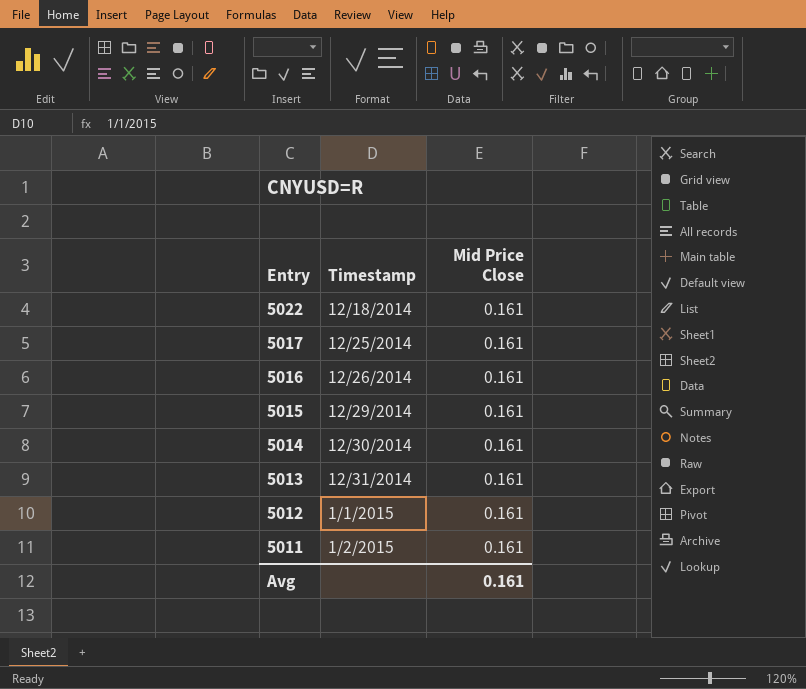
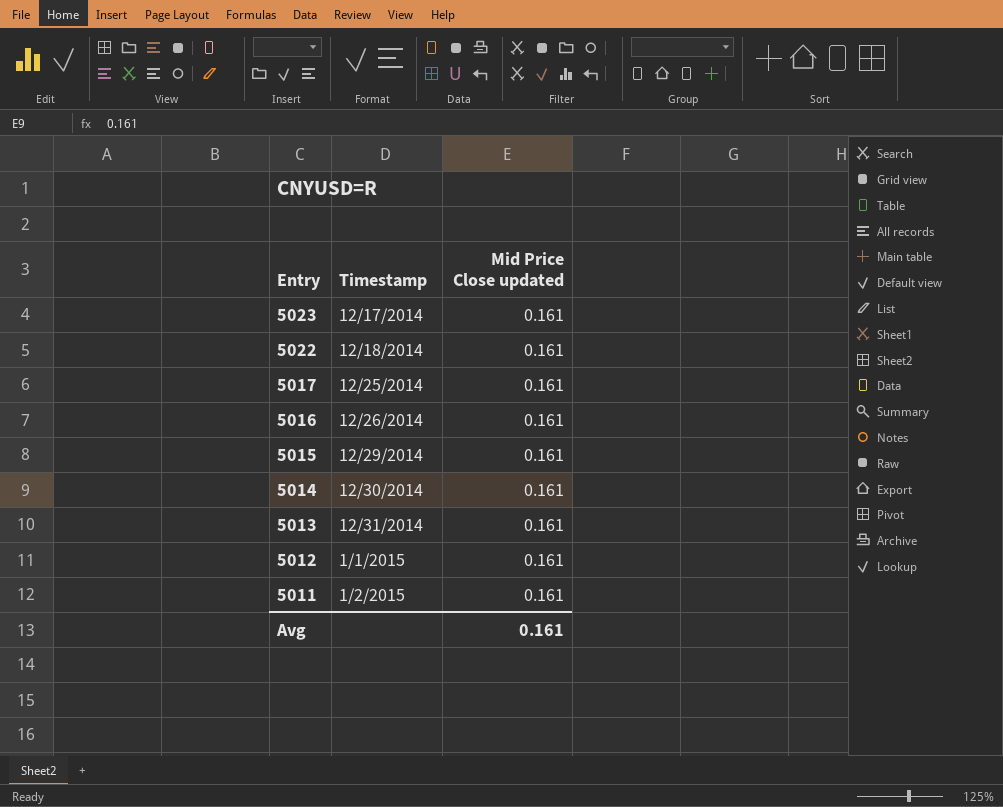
column name: Mid Price Close -> Mid Price Close updated
row 5023: none -> 12/17/2014 | 0.161

